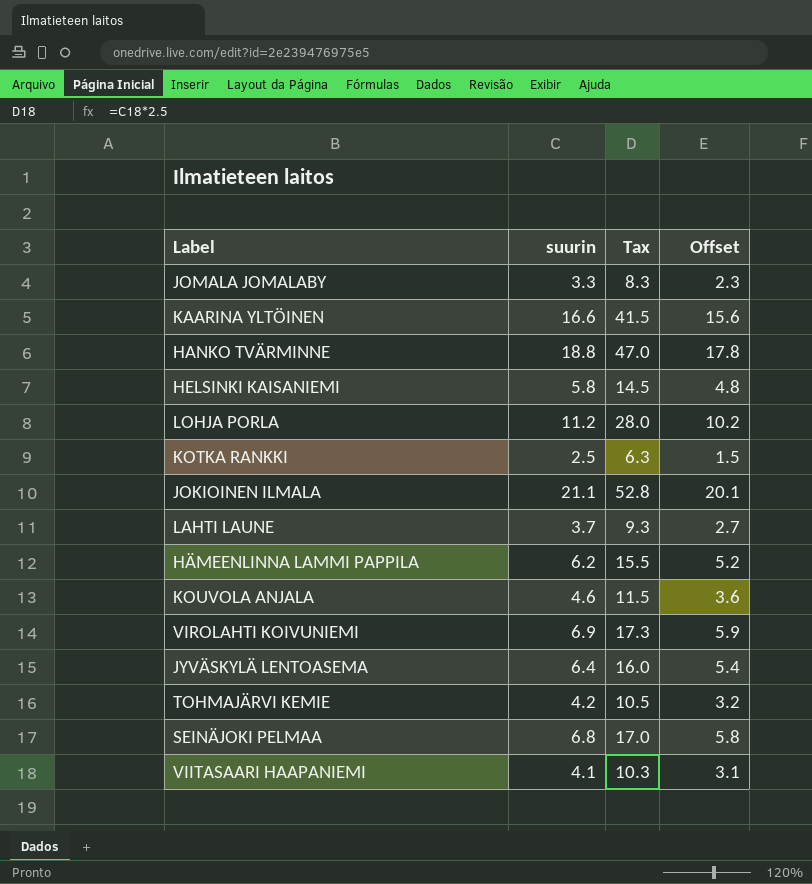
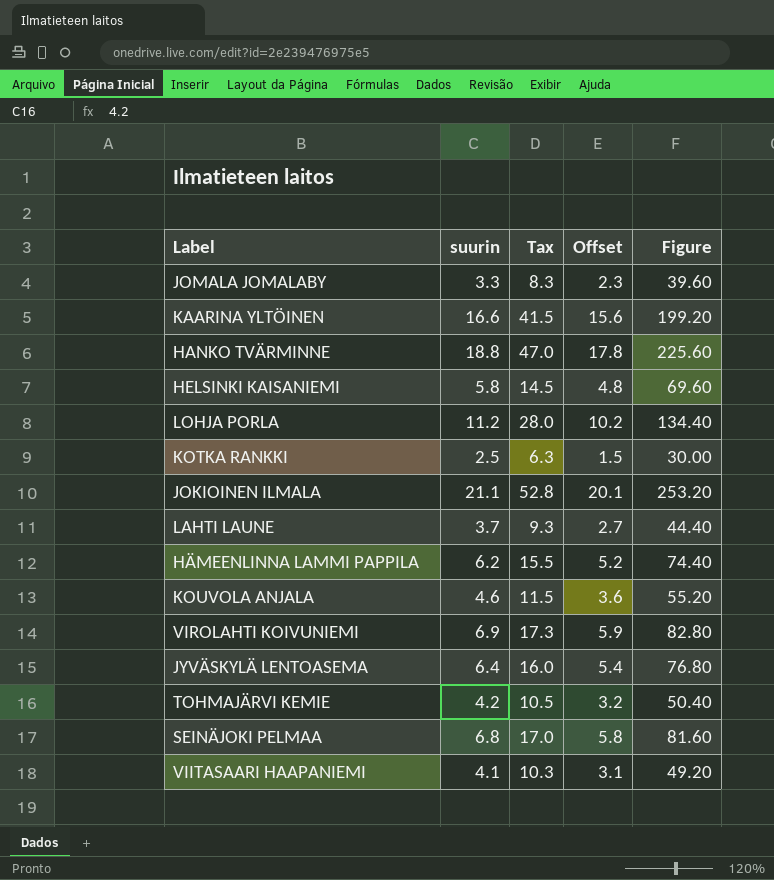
column Figure | formula: none -> [suurin] * 12

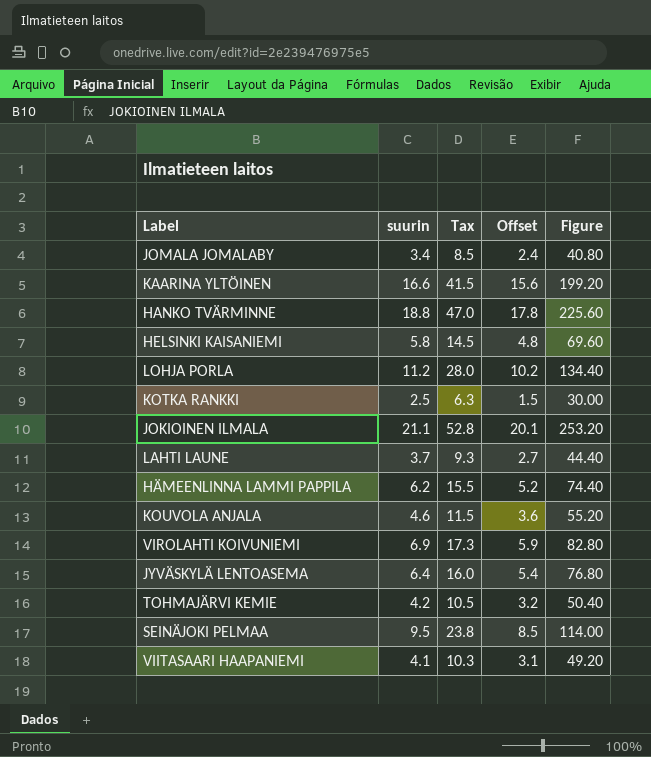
JOMALA JOMALABY | suurin: 3.3 -> 3.4
JOMALA JOMALABY | Tax: 8.3 -> 8.5
JOMALA JOMALABY | Offset: 2.3 -> 2.4
JOMALA JOMALABY | Figure: 39.60 -> 40.80
SEINÄJOKI PELMAA | suurin: 6.8 -> 9.5
SEINÄJOKI PELMAA | Tax: 17.0 -> 23.8
SEINÄJOKI PELMAA | Offset: 5.8 -> 8.5
SEINÄJOKI PELMAA | Figure: 81.60 -> 114.00

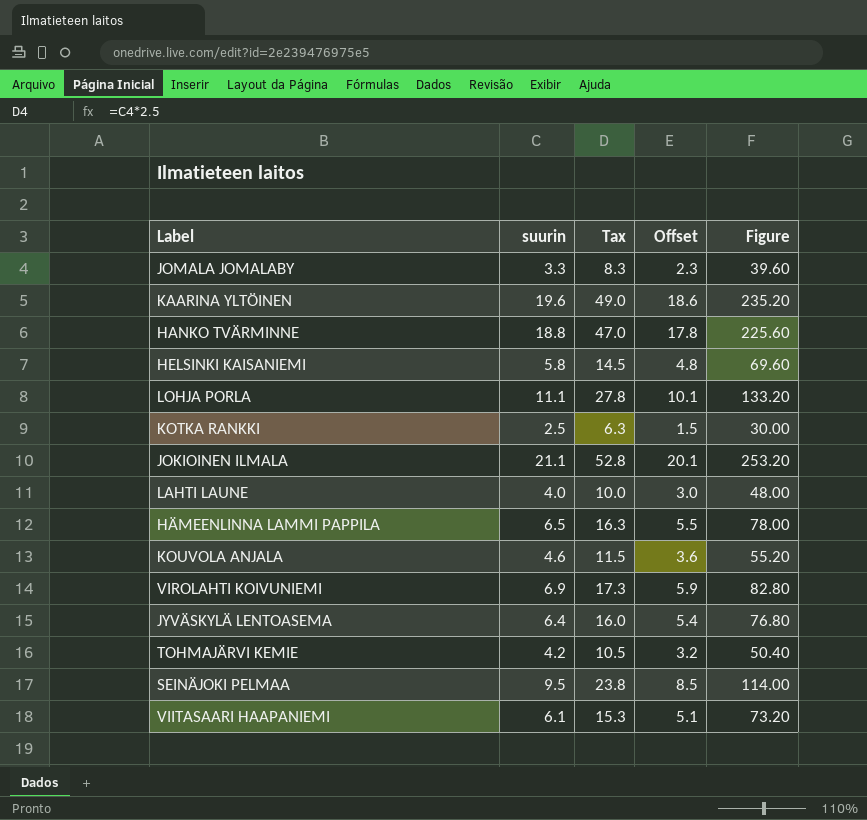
JOMALA JOMALABY | suurin: 3.4 -> 3.3
JOMALA JOMALABY | Tax: 8.5 -> 8.3
JOMALA JOMALABY | Offset: 2.4 -> 2.3
JOMALA JOMALABY | Figure: 40.80 -> 39.60
KAARINA YLTÖINEN | suurin: 16.6 -> 19.6
KAARINA YLTÖINEN | Tax: 41.5 -> 49.0
KAARINA YLTÖINEN | Offset: 15.6 -> 18.6
KAARINA YLTÖINEN | Figure: 199.20 -> 235.20
LOHJA PORLA | suurin: 11.2 -> 11.1
LOHJA PORLA | Tax: 28.0 -> 27.8
LOHJA PORLA | Offset: 10.2 -> 10.1
LOHJA PORLA | Figure: 134.40 -> 133.20
LAHTI LAUNE | suurin: 3.7 -> 4.0
LAHTI LAUNE | Tax: 9.3 -> 10.0
LAHTI LAUNE | Offset: 2.7 -> 3.0
LAHTI LAUNE | Figure: 44.40 -> 48.00
HÄMEENLINNA LAMMI PAPPILA | suurin: 6.2 -> 6.5
HÄMEENLINNA LAMMI PAPPILA | Tax: 15.5 -> 16.3
HÄMEENLINNA LAMMI PAPPILA | Offset: 5.2 -> 5.5
HÄMEENLINNA LAMMI PAPPILA | Figure: 74.40 -> 78.00
VIITASAARI HAAPANIEMI | suurin: 4.1 -> 6.1
VIITASAARI HAAPANIEMI | Tax: 10.3 -> 15.3
VIITASAARI HAAPANIEMI | Offset: 3.1 -> 5.1
VIITASAARI HAAPANIEMI | Figure: 49.20 -> 73.20

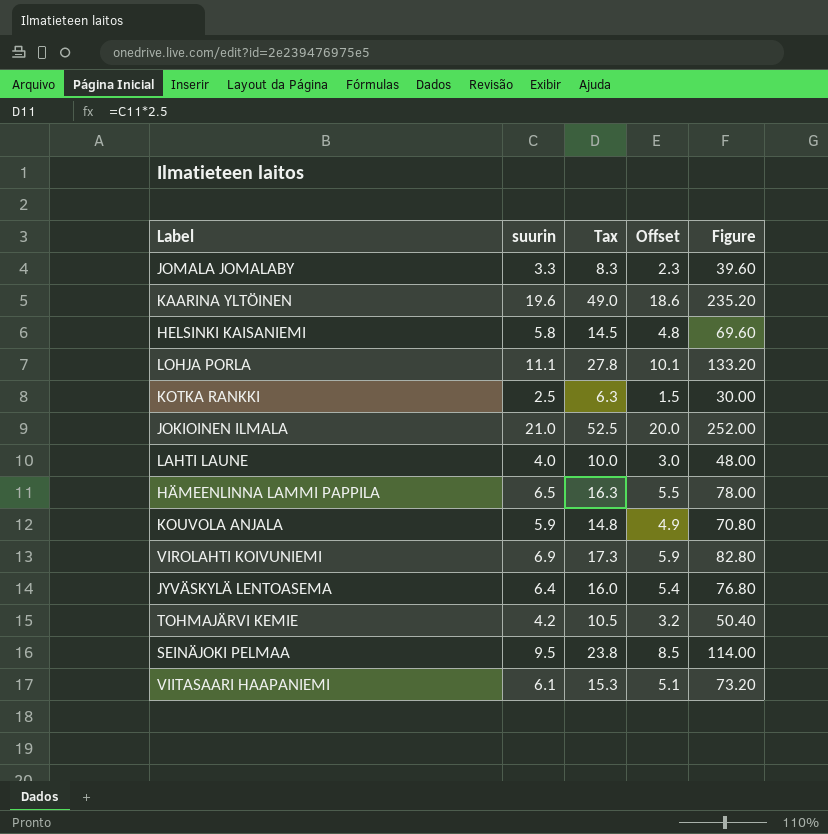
row HANKO TVÄRMINNE: 18.8 | 47.0 | 17.8 | 225.60 -> none
JOKIOINEN ILMALA | suurin: 21.1 -> 21.0
JOKIOINEN ILMALA | Tax: 52.8 -> 52.5
JOKIOINEN ILMALA | Offset: 20.1 -> 20.0
JOKIOINEN ILMALA | Figure: 253.20 -> 252.00
KOUVOLA ANJALA | suurin: 4.6 -> 5.9
KOUVOLA ANJALA | Tax: 11.5 -> 14.8
KOUVOLA ANJALA | Offset: 3.6 -> 4.9
KOUVOLA ANJALA | Figure: 55.20 -> 70.80

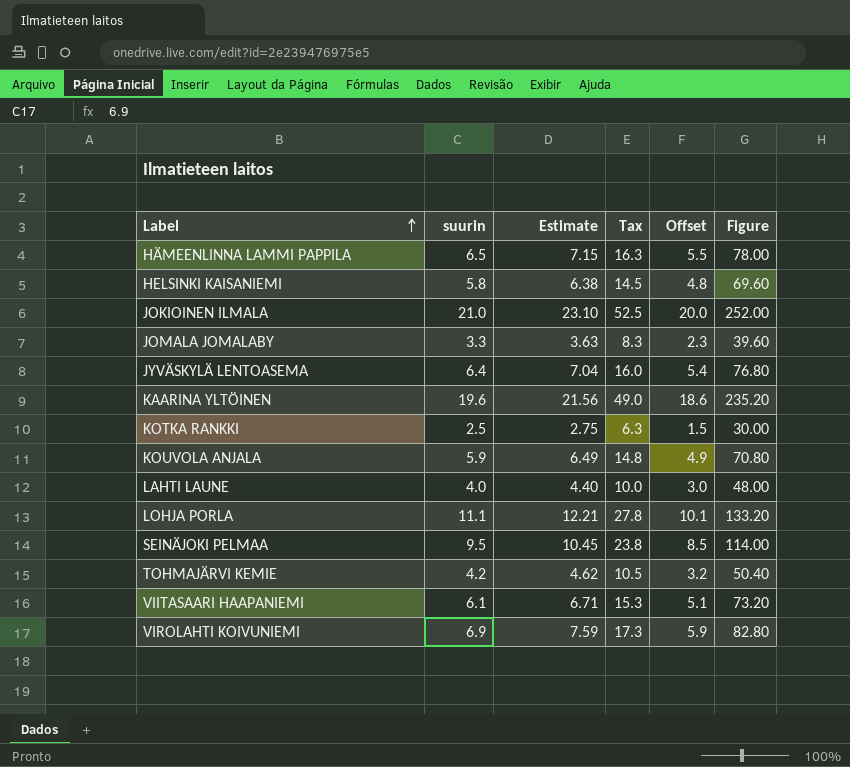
row order: none -> Label ascending
column Estimate | formula: none -> [suurin] * 1.1

